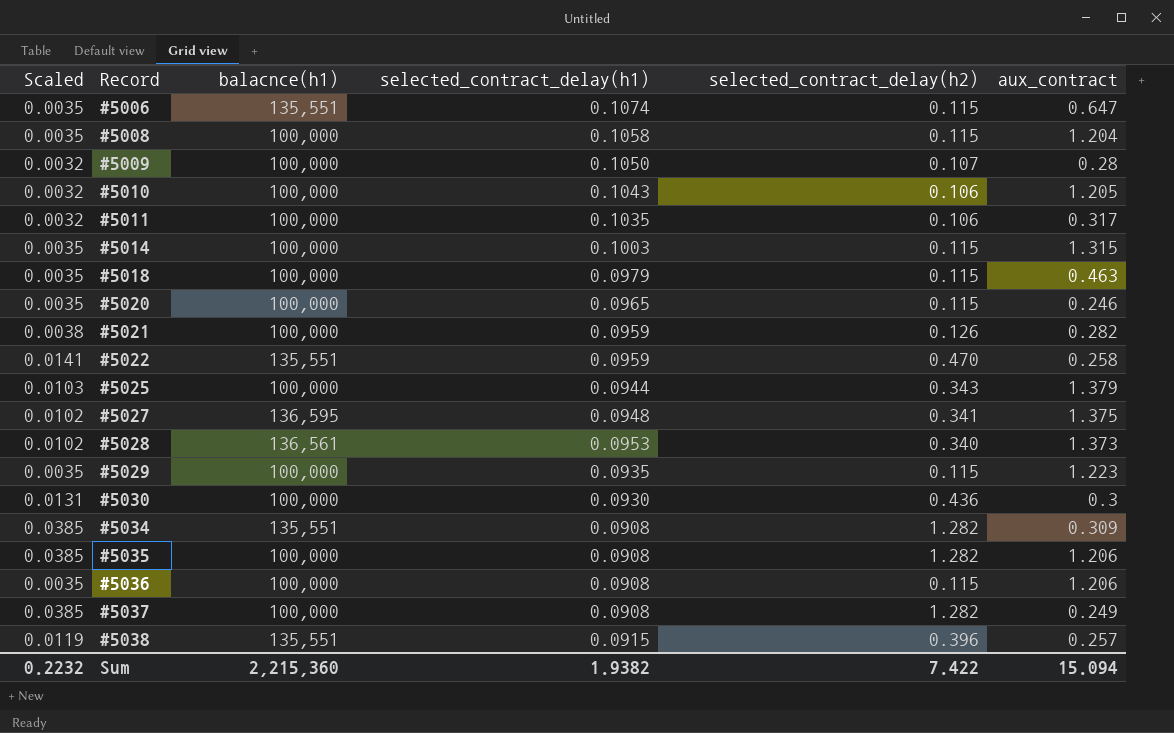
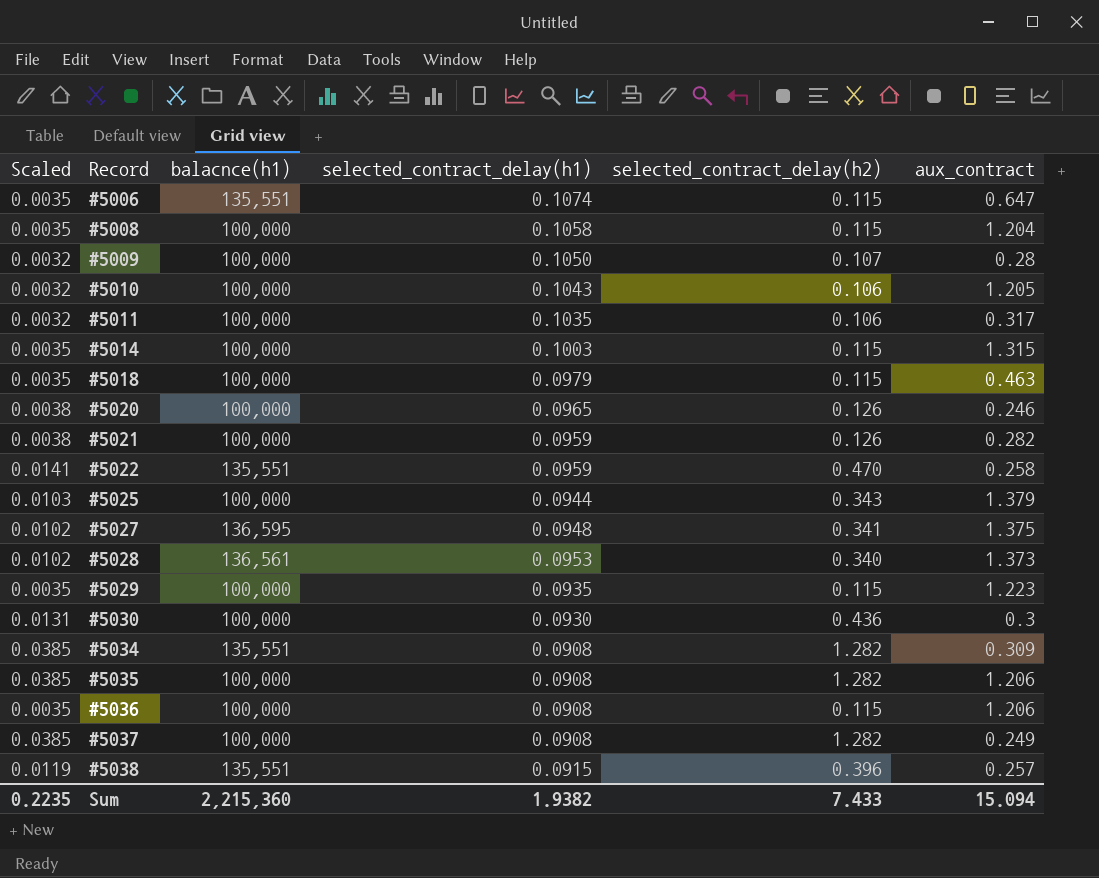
#5020 | Scaled: 0.0035 -> 0.0038
#5020 | selected_contract_delay(h2): 0.115 -> 0.126
Sum | Scaled: 0.2232 -> 0.2235
Sum | selected_contract_delay(h2): 7.422 -> 7.433

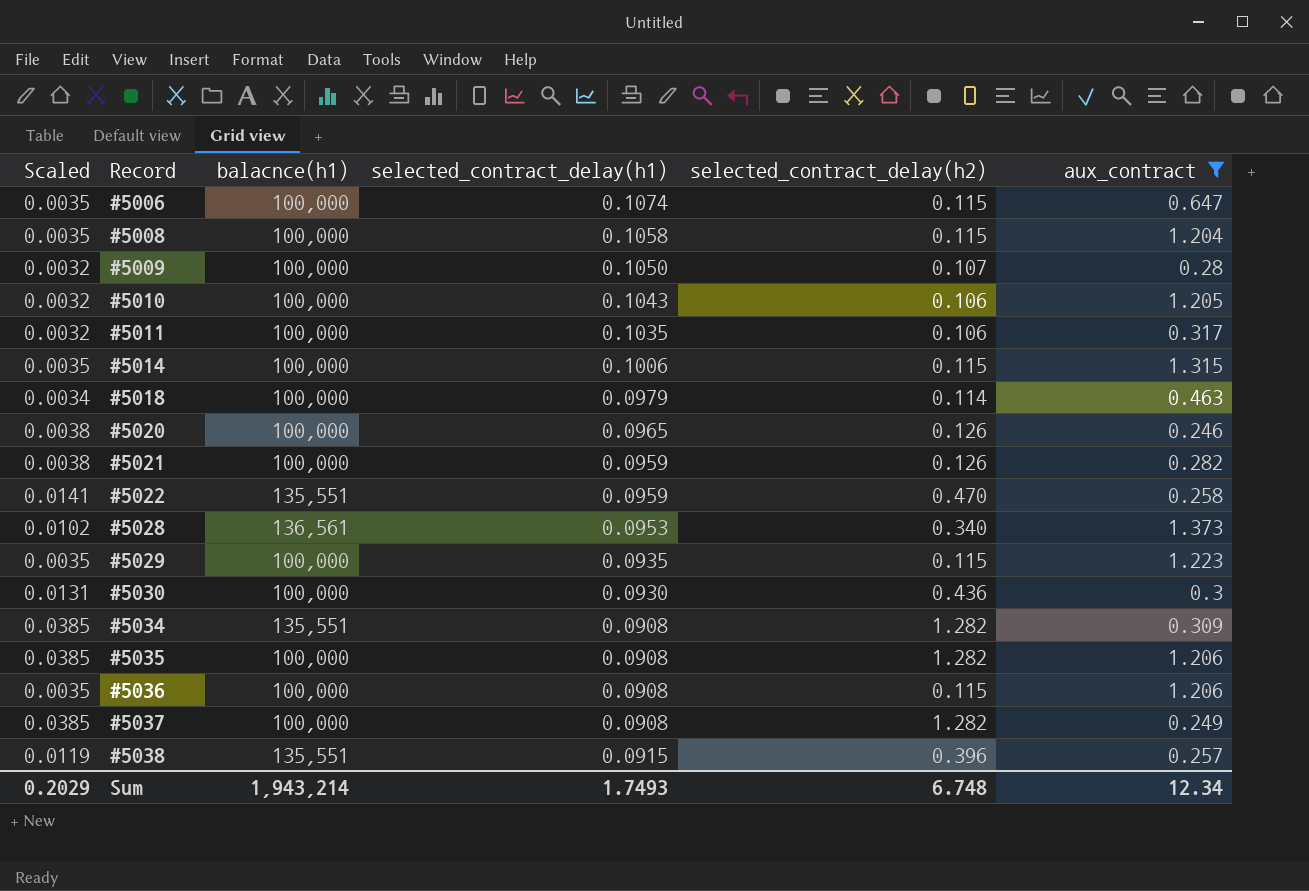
filter: none -> aux_contract <= 1.373
#5006 | balacnce(h1): 135,551 -> 100,000
#5014 | selected_contract_delay(h1): 0.1003 -> 0.1006
#5018 | Scaled: 0.0035 -> 0.0034
#5018 | selected_contract_delay(h2): 0.115 -> 0.114
Sum | Scaled: 0.2235 -> 0.2029
Sum | balacnce(h1): 2,215,360 -> 1,943,214
Sum | selected_contract_delay(h1): 1.9382 -> 1.7493
Sum | selected_contract_delay(h2): 7.433 -> 6.748
Sum | aux_contract: 15.094 -> 12.34

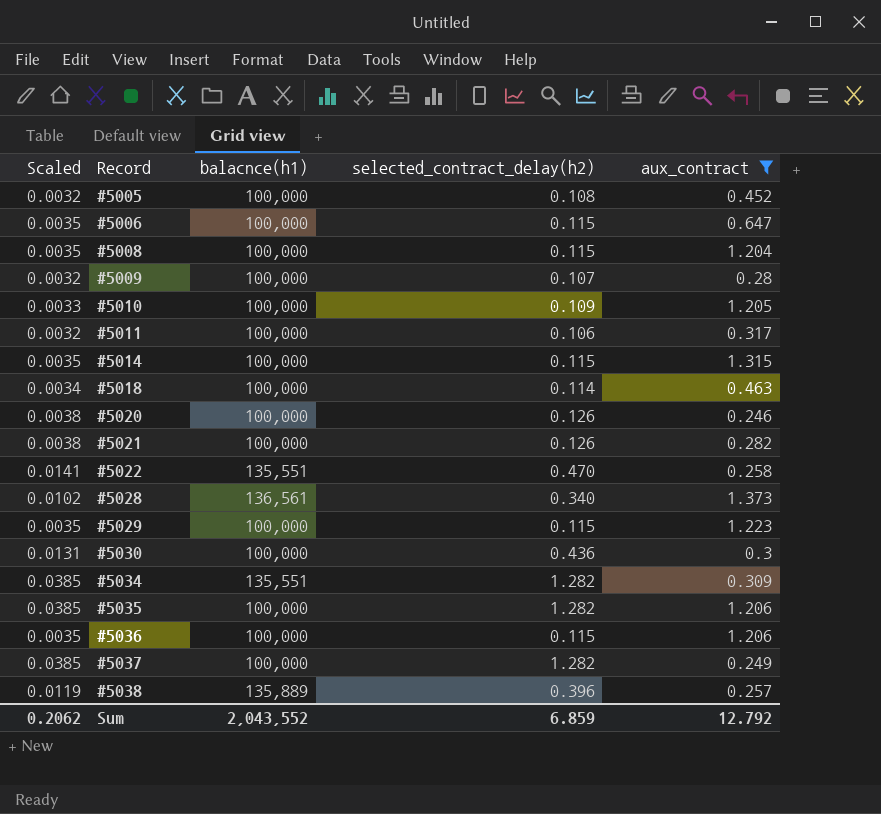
column selected_contract_delay(h1) | position: 4 -> none
row #5005: none -> 0.0032 | 100,000 | 0.108 | 0.452
#5010 | Scaled: 0.0032 -> 0.0033
#5010 | selected_contract_delay(h2): 0.106 -> 0.109
#5038 | balacnce(h1): 135,551 -> 135,889
Sum | Scaled: 0.2029 -> 0.2062
Sum | balacnce(h1): 1,943,214 -> 2,043,552
Sum | selected_contract_delay(h2): 6.748 -> 6.859
Sum | aux_contract: 12.34 -> 12.792

